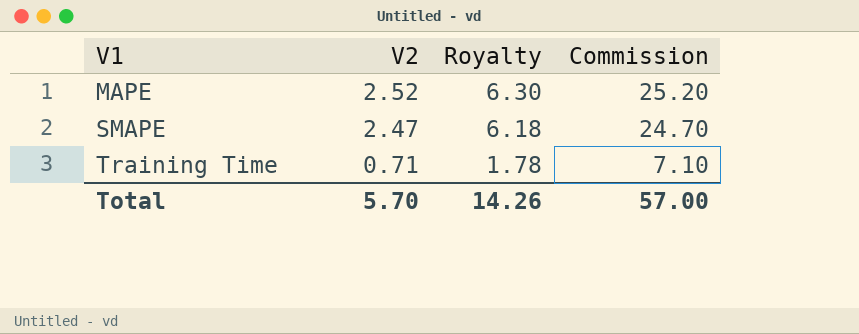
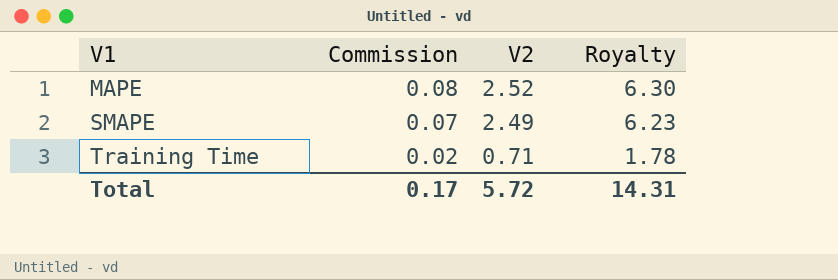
column Commission | formula: [V2] * 10 -> [V2] * 0.03
column Commission | position: 4 -> 2
SMAPE | V2: 2.47 -> 2.49
SMAPE | Royalty: 6.18 -> 6.23
Total | Commission: 57.00 -> 0.17
Total | V2: 5.70 -> 5.72
Total | Royalty: 14.26 -> 14.31

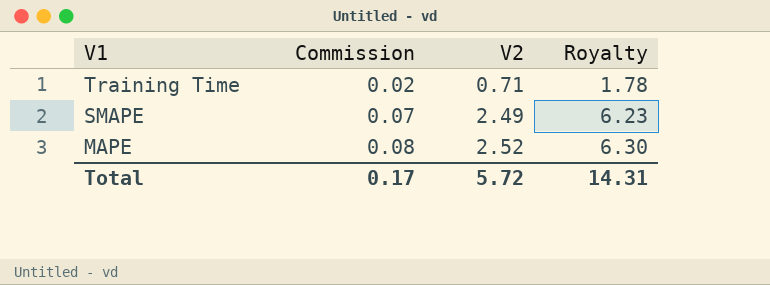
row order: V1 ascending -> V1 descending

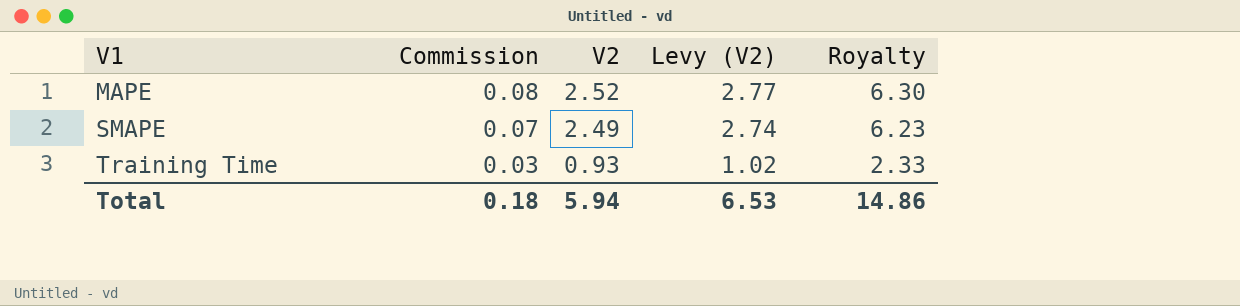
row order: V1 descending -> V1 ascending
column Levy (V2) | formula: none -> [V2] * 1.1
Training Time | Commission: 0.02 -> 0.03
Training Time | V2: 0.71 -> 0.93
Training Time | Royalty: 1.78 -> 2.33
Total | Commission: 0.17 -> 0.18
Total | V2: 5.72 -> 5.94
Total | Royalty: 14.31 -> 14.86

